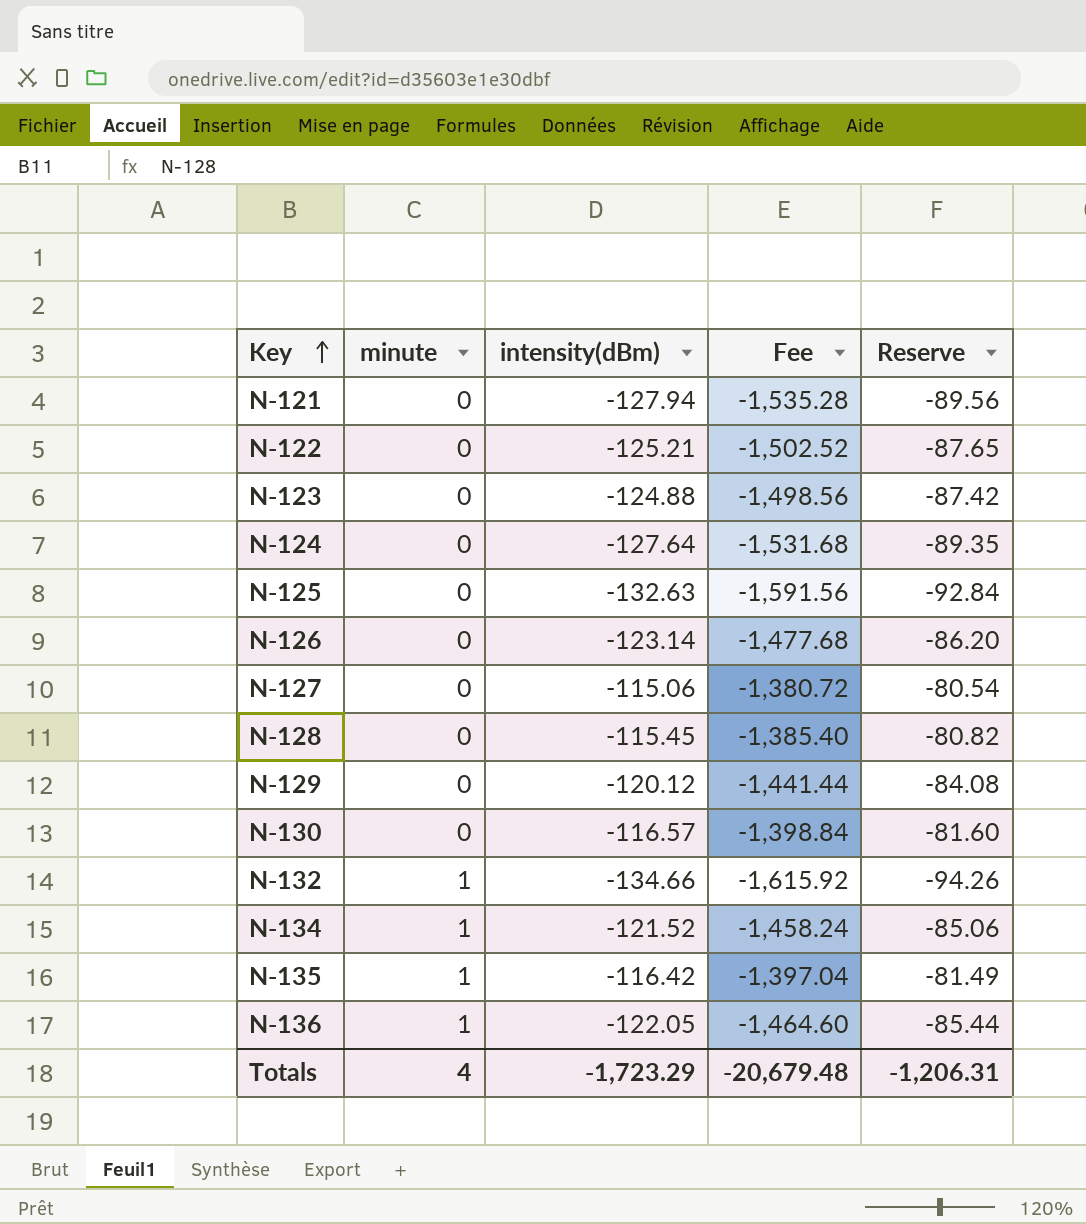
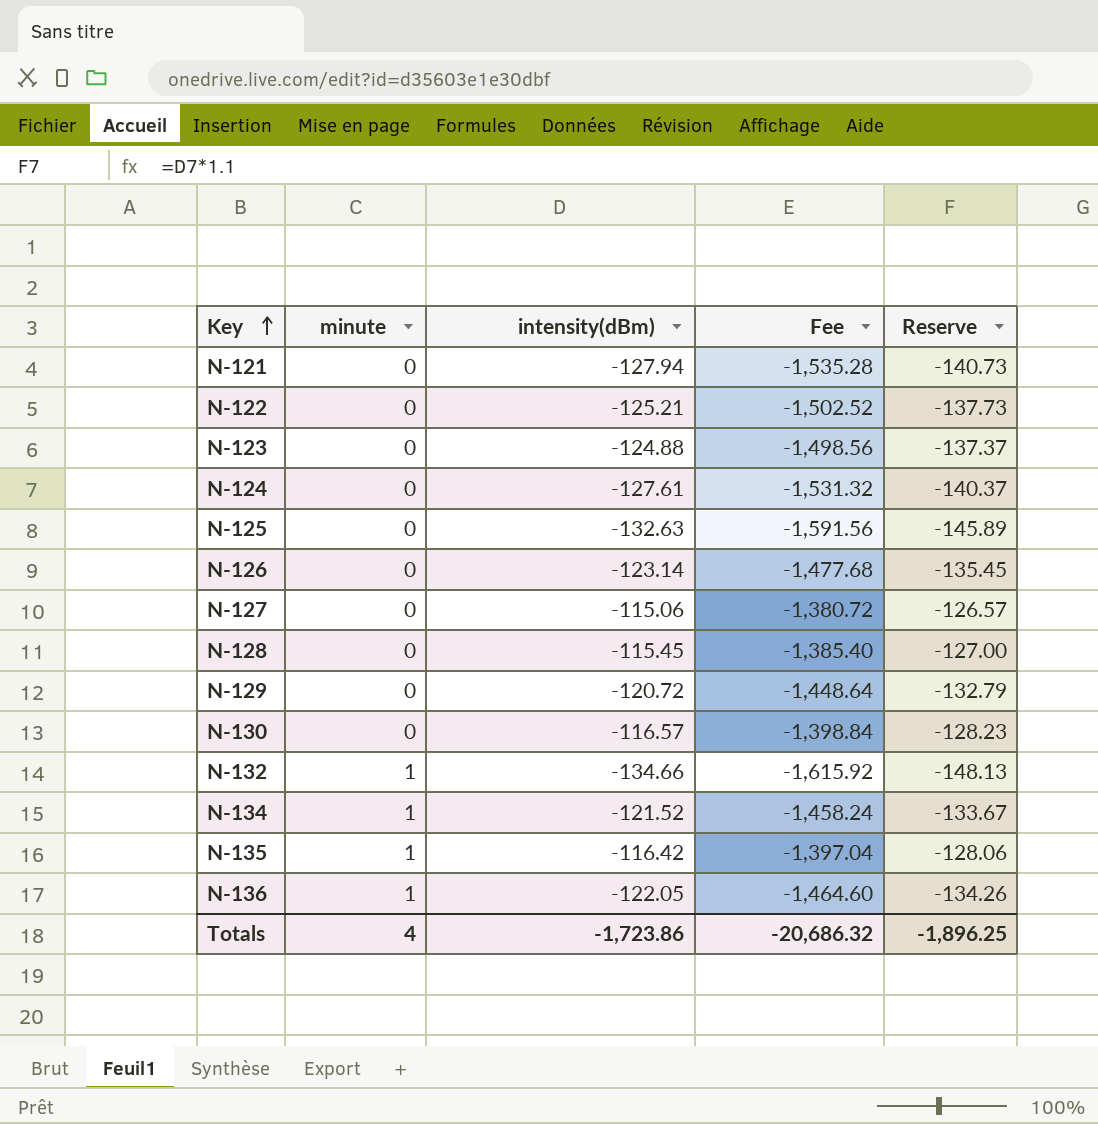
column Reserve | formula: [intensity(dBm)] * 0.7 -> [intensity(dBm)] * 1.1
N-124 | intensity(dBm): -127.64 -> -127.61
N-124 | Fee: -1,531.68 -> -1,531.32
N-129 | intensity(dBm): -120.12 -> -120.72
N-129 | Fee: -1,441.44 -> -1,448.64
Totals | intensity(dBm): -1,723.29 -> -1,723.86
Totals | Fee: -20,679.48 -> -20,686.32
Totals | Reserve: -1,206.31 -> -1,896.25

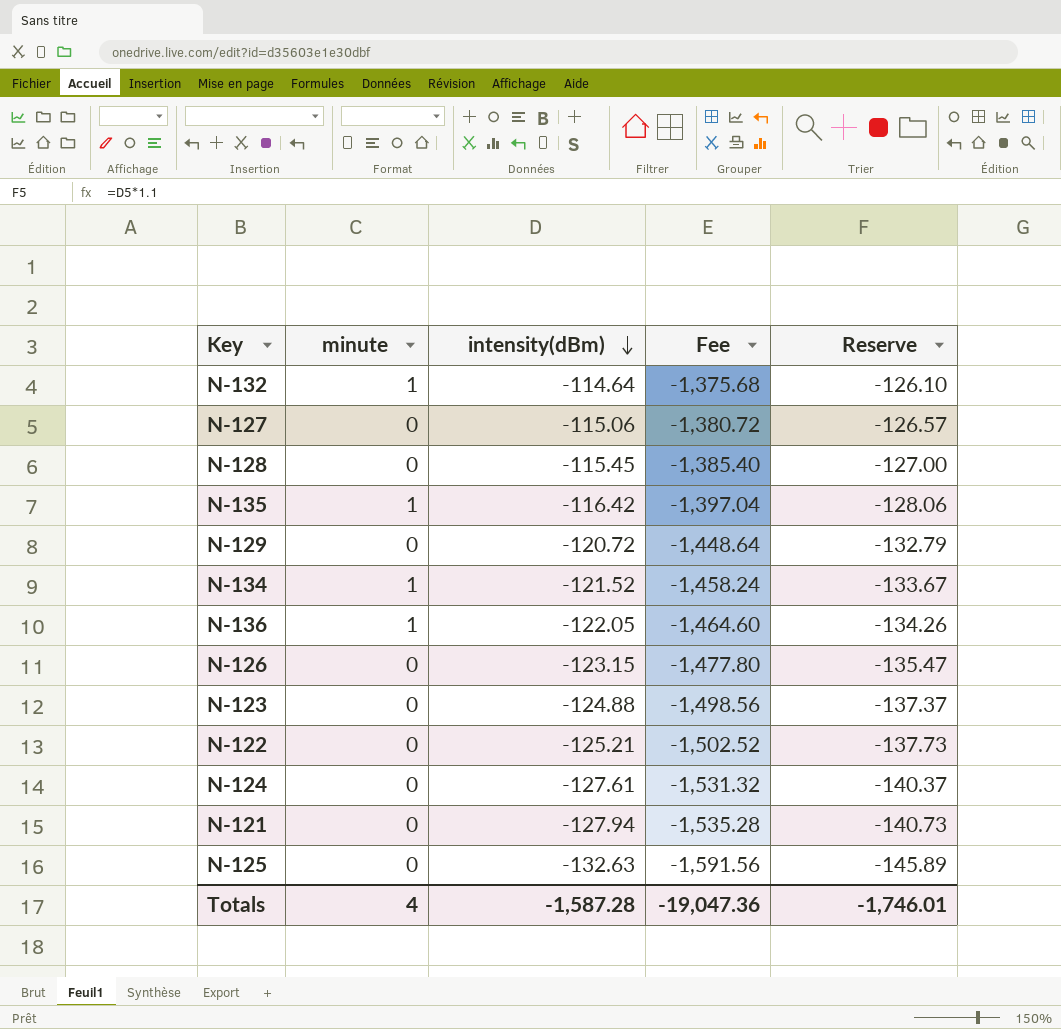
row order: Key ascending -> intensity(dBm) descending
row N-130: 0 | -116.57 | -1,398.84 | -128.23 -> none
N-132 | intensity(dBm): -134.66 -> -114.64
N-132 | Fee: -1,615.92 -> -1,375.68
N-132 | Reserve: -148.13 -> -126.10
N-126 | intensity(dBm): -123.14 -> -123.15
N-126 | Fee: -1,477.68 -> -1,477.80
N-126 | Reserve: -135.45 -> -135.47
Totals | intensity(dBm): -1,723.86 -> -1,587.28
Totals | Fee: -20,686.32 -> -19,047.36
Totals | Reserve: -1,896.25 -> -1,746.01

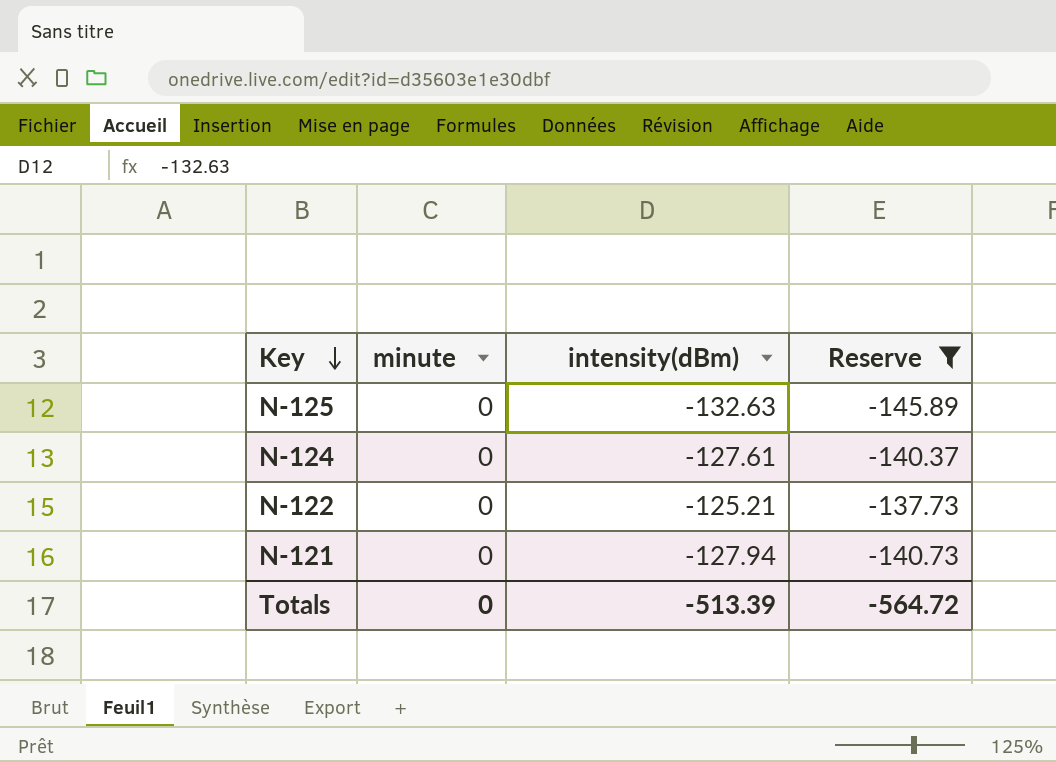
filter: none -> Reserve <= -137.73
row order: intensity(dBm) descending -> Key descending
column Fee | formula: [intensity(dBm)] * 12 -> none
Totals | minute: 4 -> 0
Totals | intensity(dBm): -1,587.28 -> -513.39
Totals | Reserve: -1,746.01 -> -564.72

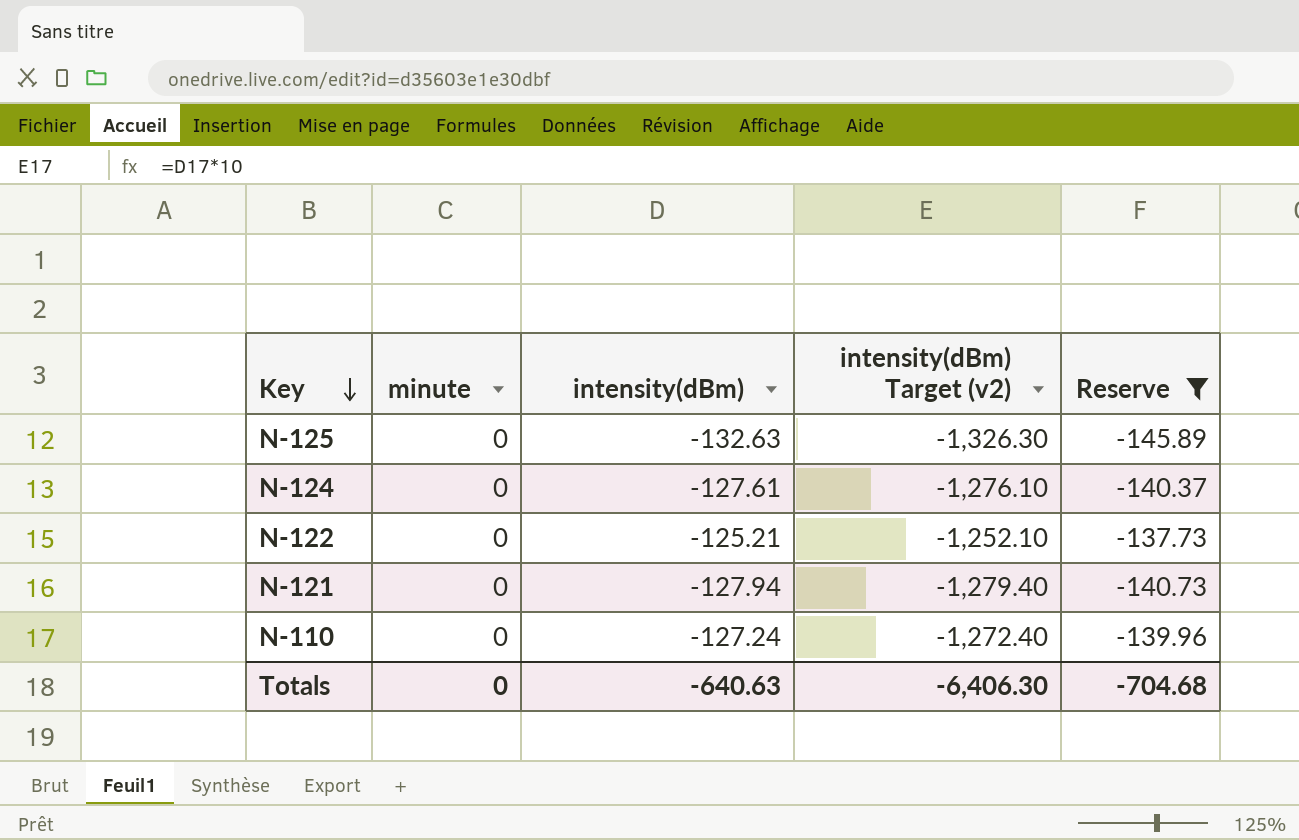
column intensity(dBm) Target (v2) | formula: none -> [intensity(dBm)] * 10
row N-110: none -> 0 | -127.24 | -1,272.40 | -139.96
Totals | intensity(dBm): -513.39 -> -640.63
Totals | Reserve: -564.72 -> -704.68

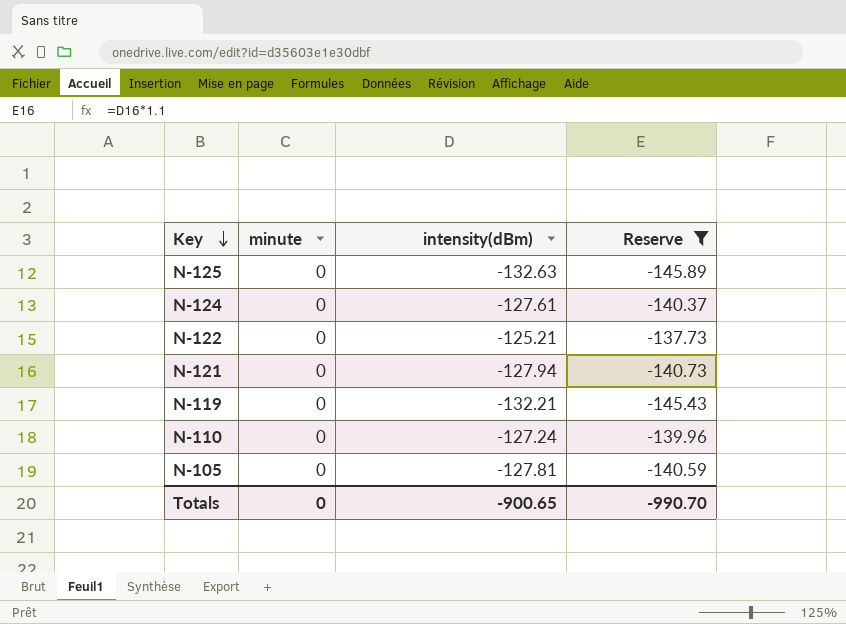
column intensity(dBm) Target (v2) | formula: [intensity(dBm)] * 10 -> none
row N-119: none -> 0 | -132.21 | -145.43
row N-105: none -> 0 | -127.81 | -140.59
Totals | intensity(dBm): -640.63 -> -900.65
Totals | Reserve: -704.68 -> -990.70

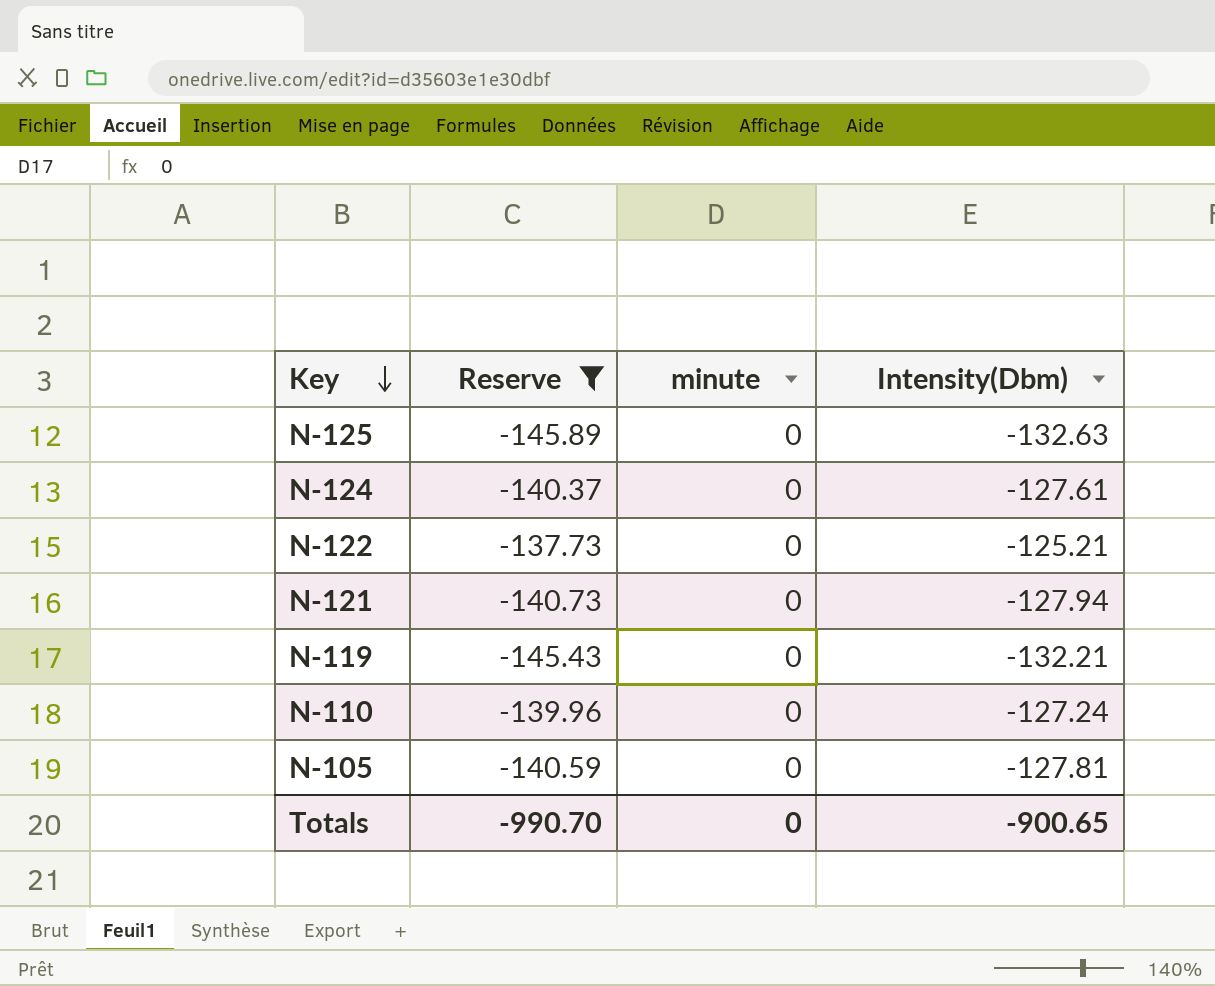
column Reserve | position: 4 -> 2
column name: intensity(dBm) -> Intensity(Dbm)

